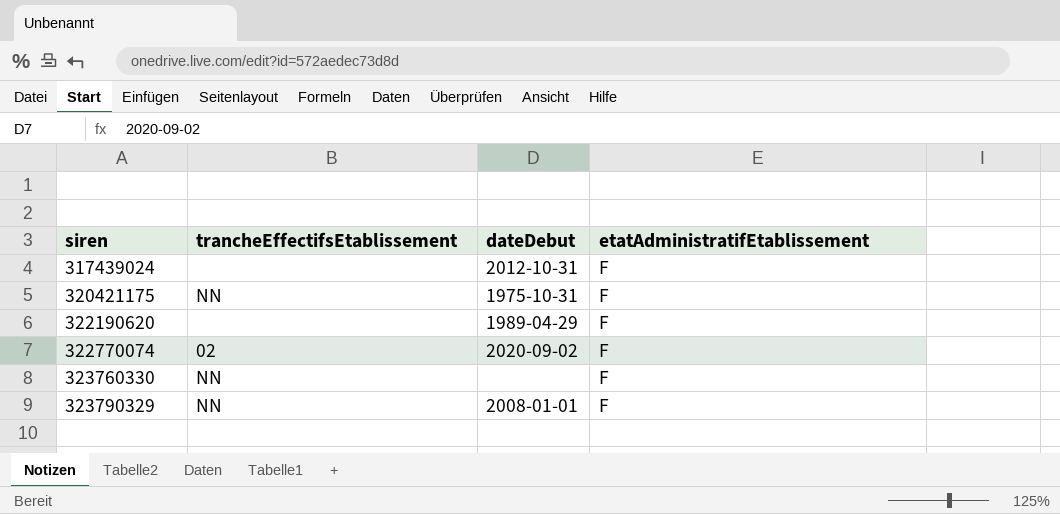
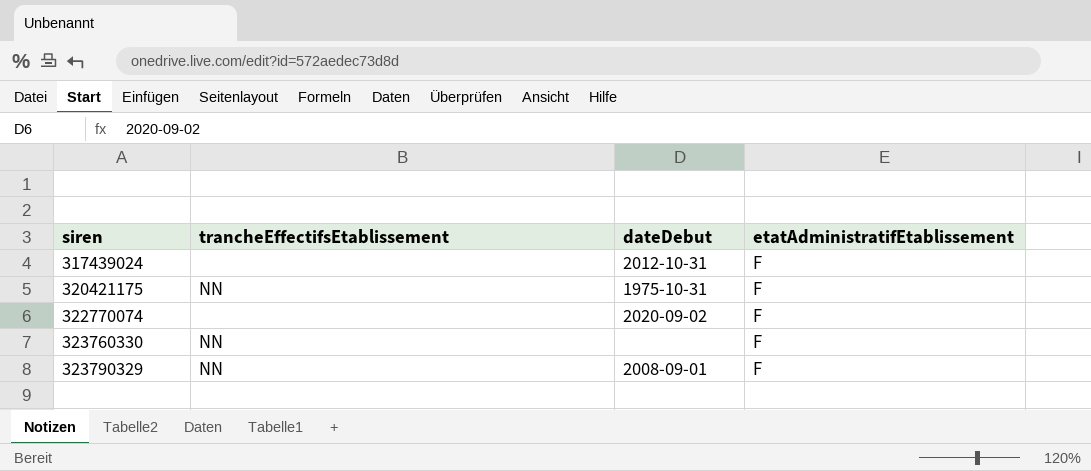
row 322190620: none | 1989-04-29 | F -> none
322770074 | trancheEffectifsEtablissement: 02 -> none
323790329 | dateDebut: 2008-01-01 -> 2008-09-01

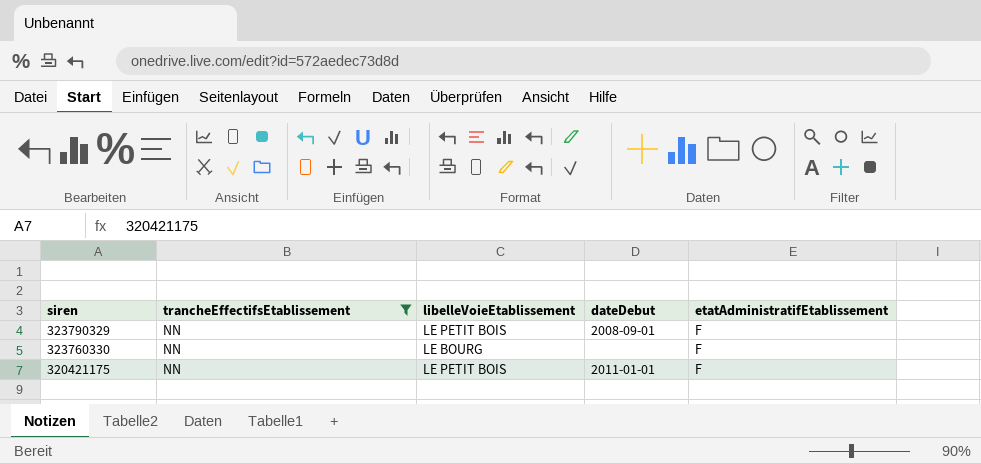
filter: none -> trancheEffectifsEtablissement = NN
row order: siren ascending -> siren descending
column libelleVoieEtablissement | position: none -> 3
320421175 | dateDebut: 1975-10-31 -> 2011-01-01

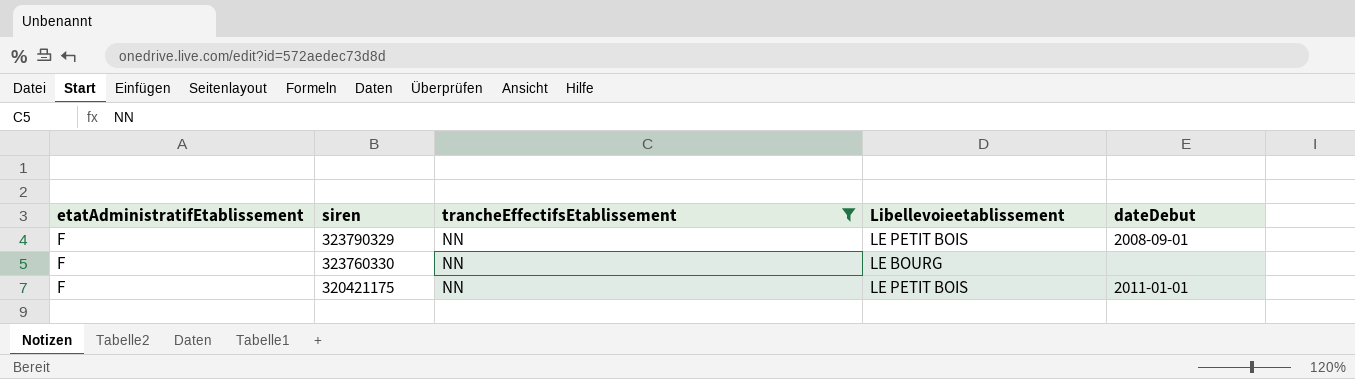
column etatAdministratifEtablissement | position: 5 -> 1
column name: libelleVoieEtablissement -> Libellevoieetablissement

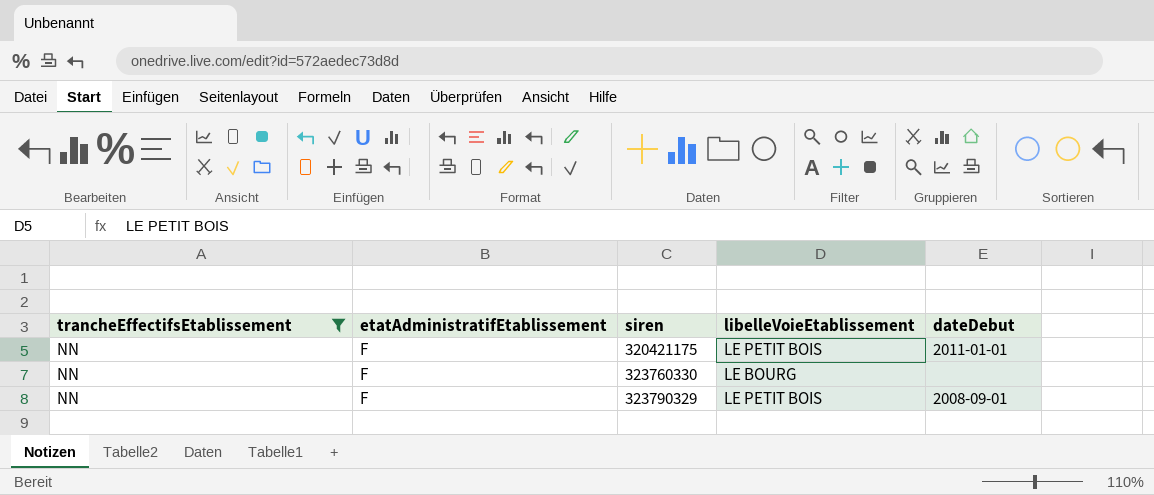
row order: siren descending -> siren ascending
column trancheEffectifsEtablissement | position: 3 -> 1
column name: Libellevoieetablissement -> libelleVoieEtablissement

